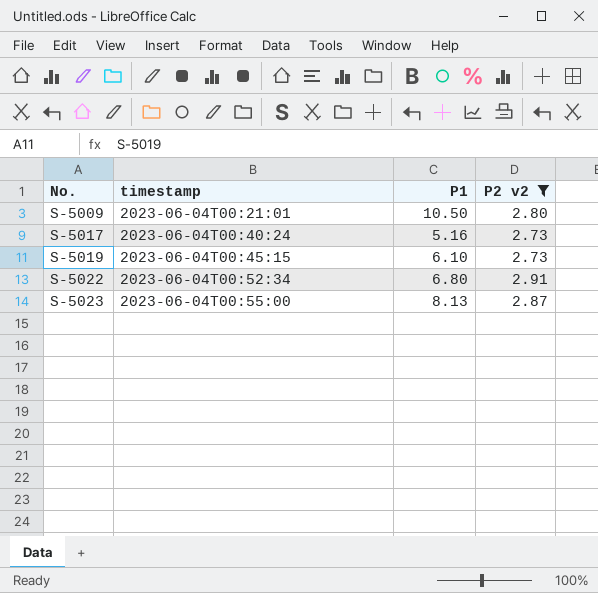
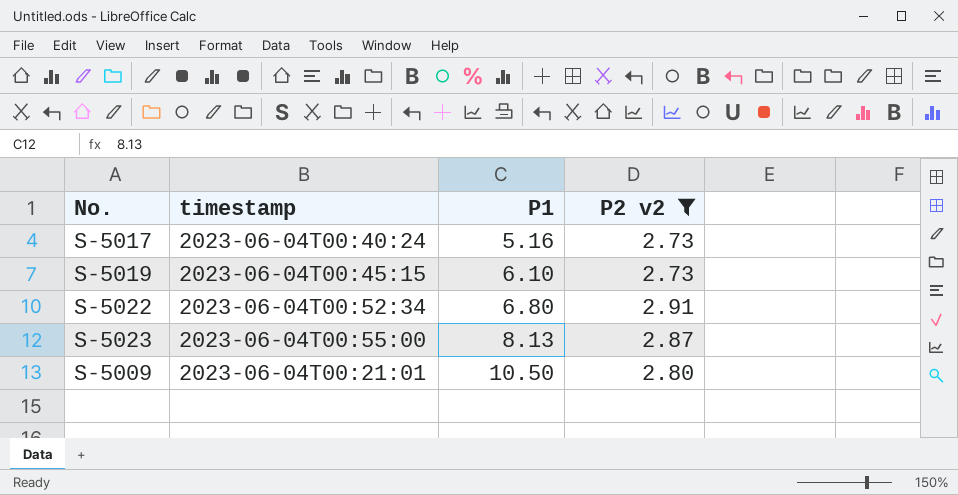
row order: No. ascending -> P1 ascending

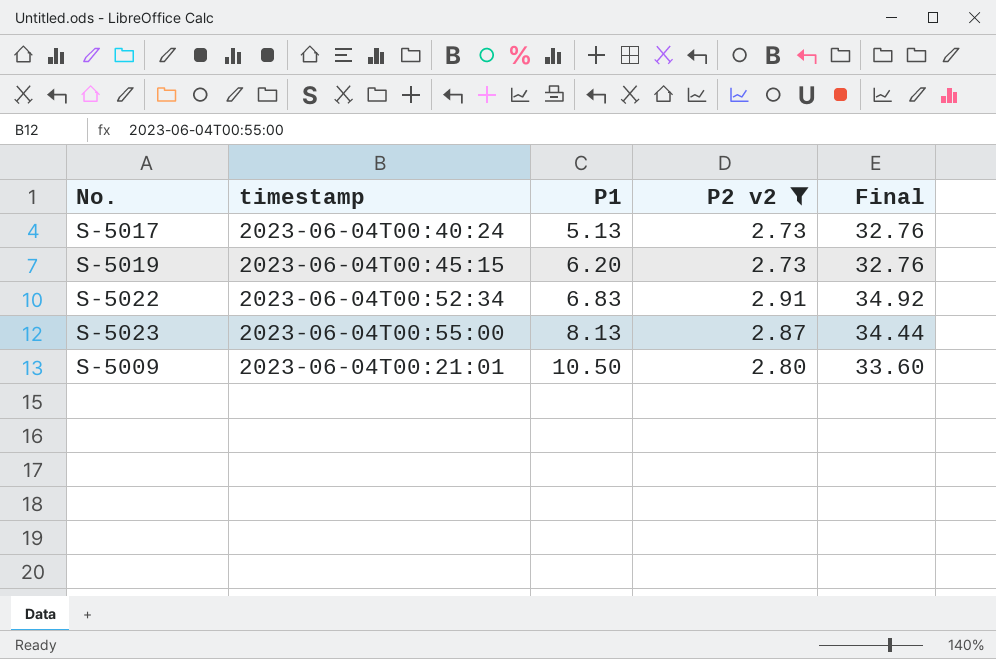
column Final | formula: none -> [P2 v2] * 12
S-5017 | P1: 5.16 -> 5.13
S-5019 | P1: 6.10 -> 6.20
S-5022 | P1: 6.80 -> 6.83

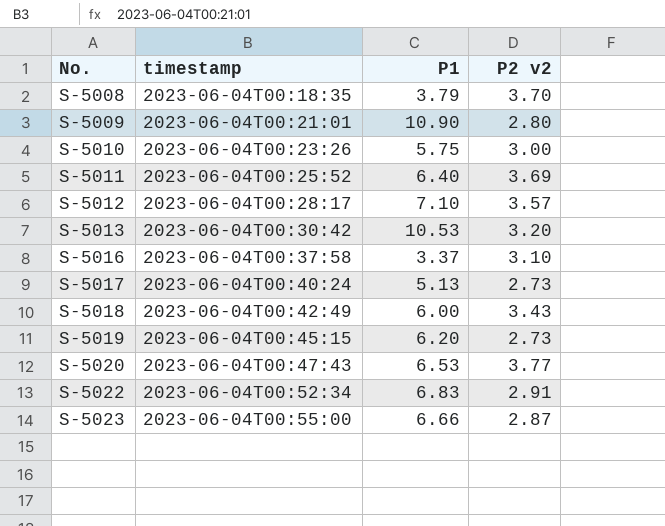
filter: P2 v2 <= 2.91 -> none
row order: P1 ascending -> No. ascending
column Final | formula: [P2 v2] * 12 -> none
S-5009 | P1: 10.50 -> 10.90
S-5023 | P1: 8.13 -> 6.66

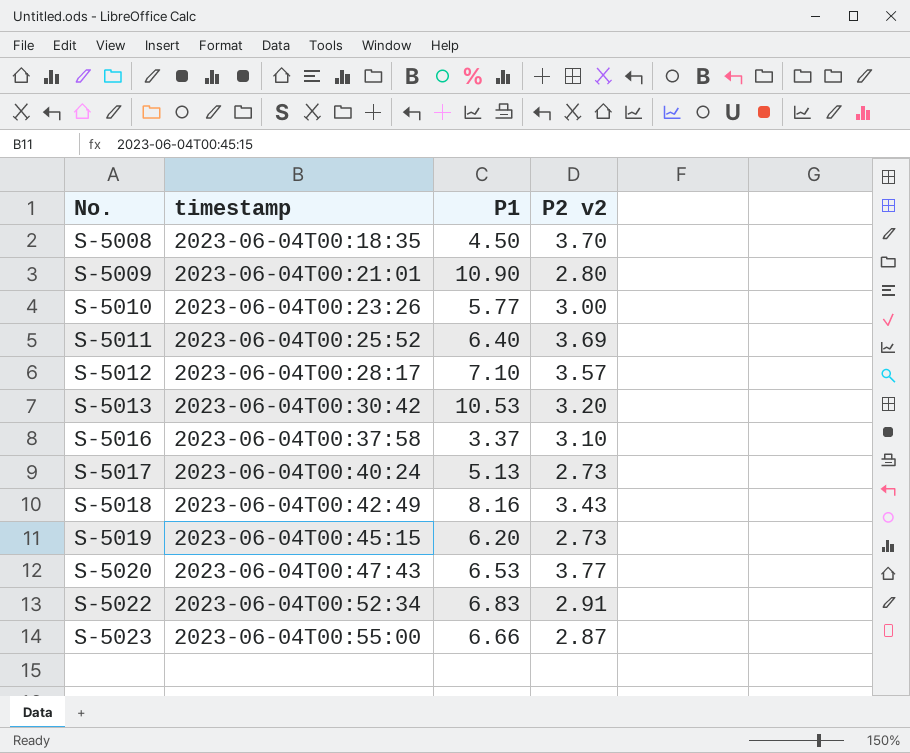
S-5008 | P1: 3.79 -> 4.50
S-5010 | P1: 5.75 -> 5.77
S-5018 | P1: 6.00 -> 8.16

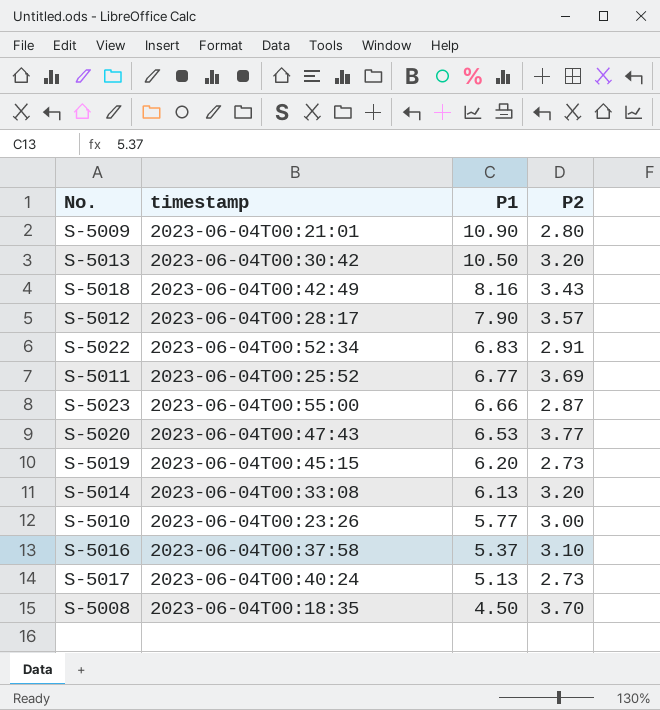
row order: No. ascending -> P1 descending
column name: P2 v2 -> P2
S-5013 | P1: 10.53 -> 10.50
S-5012 | P1: 7.10 -> 7.90
S-5011 | P1: 6.40 -> 6.77
row S-5014: none -> 2023-06-04T00:33:08 | 6.13 | 3.20
S-5016 | P1: 3.37 -> 5.37

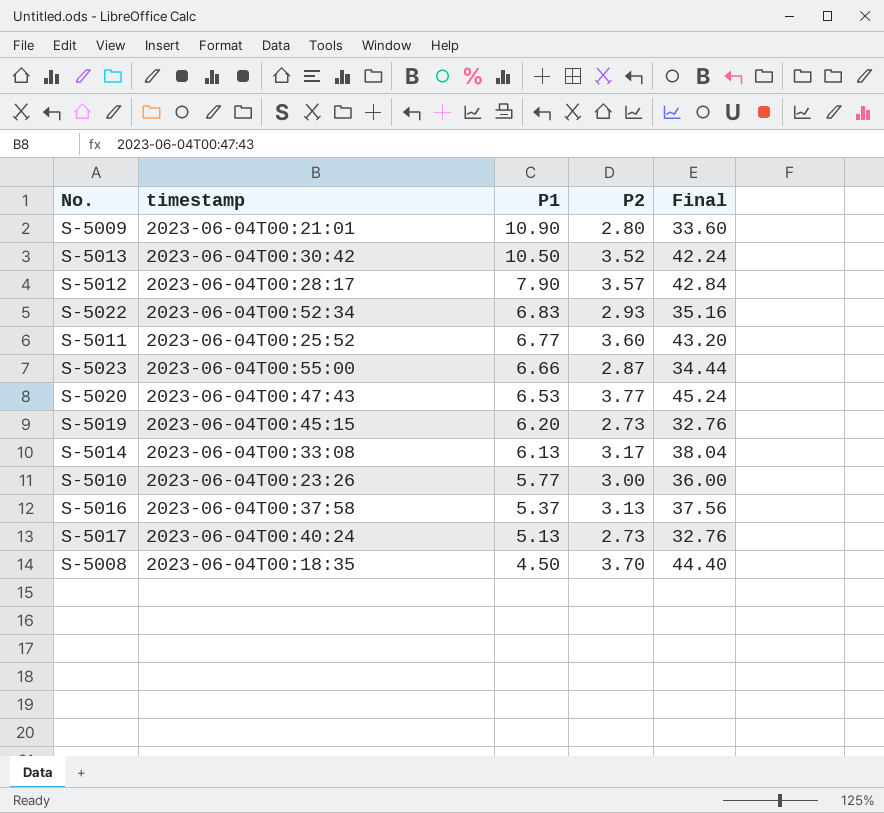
column Final | formula: none -> [P2] * 12
row S-5018: 2023-06-04T00:42:49 | 8.16 | 3.43 -> none
S-5013 | P2: 3.20 -> 3.52
S-5022 | P2: 2.91 -> 2.93
S-5011 | P2: 3.69 -> 3.60
S-5014 | P2: 3.20 -> 3.17
S-5016 | P2: 3.10 -> 3.13

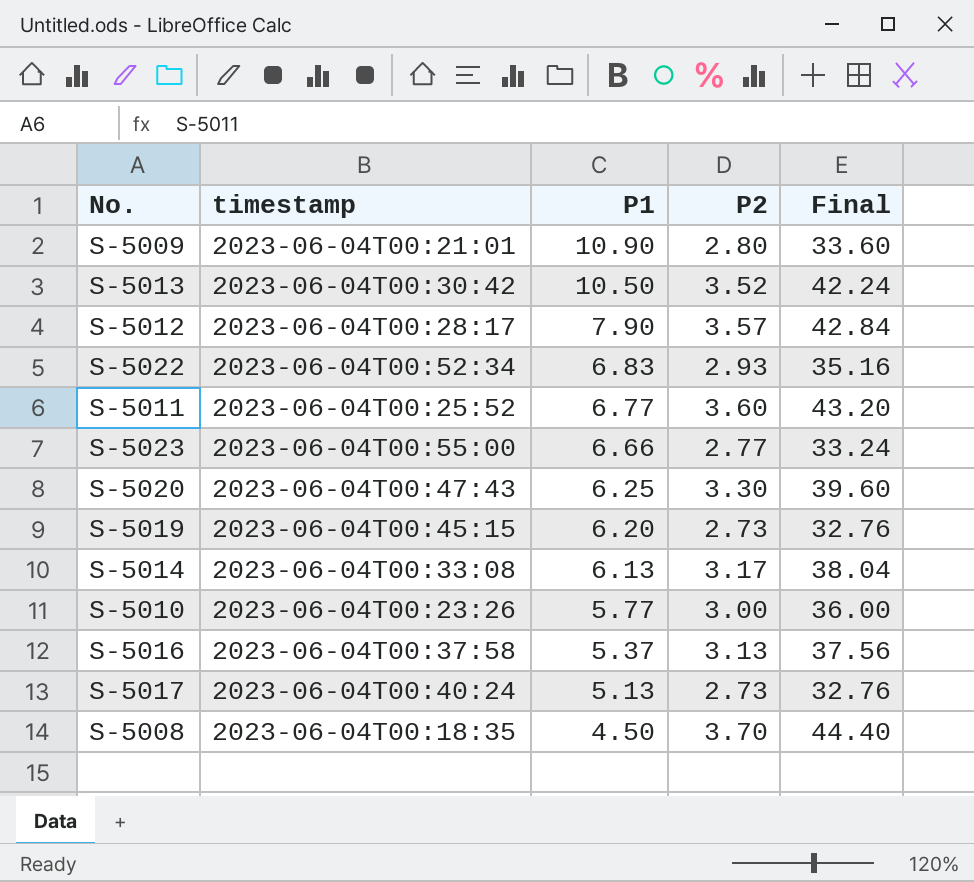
S-5023 | P2: 2.87 -> 2.77
S-5023 | Final: 34.44 -> 33.24
S-5020 | P1: 6.53 -> 6.25
S-5020 | P2: 3.77 -> 3.30
S-5020 | Final: 45.24 -> 39.60

